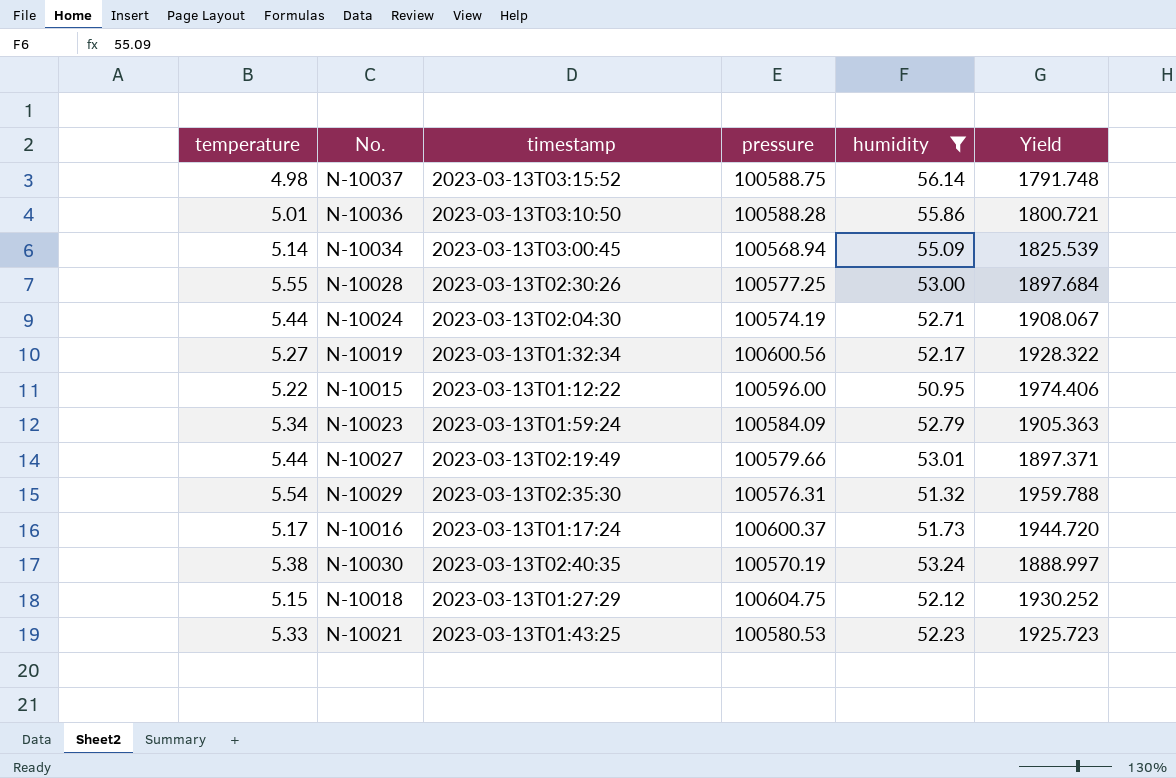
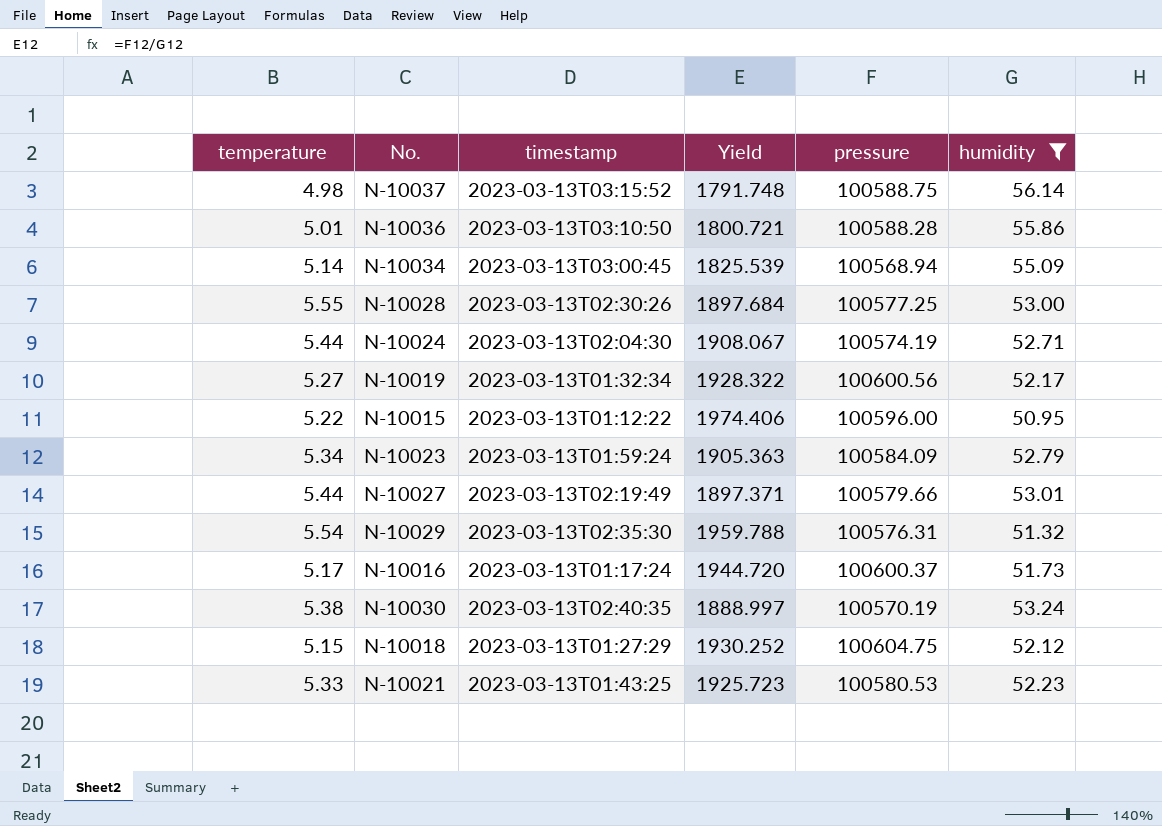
column Yield | position: 6 -> 4

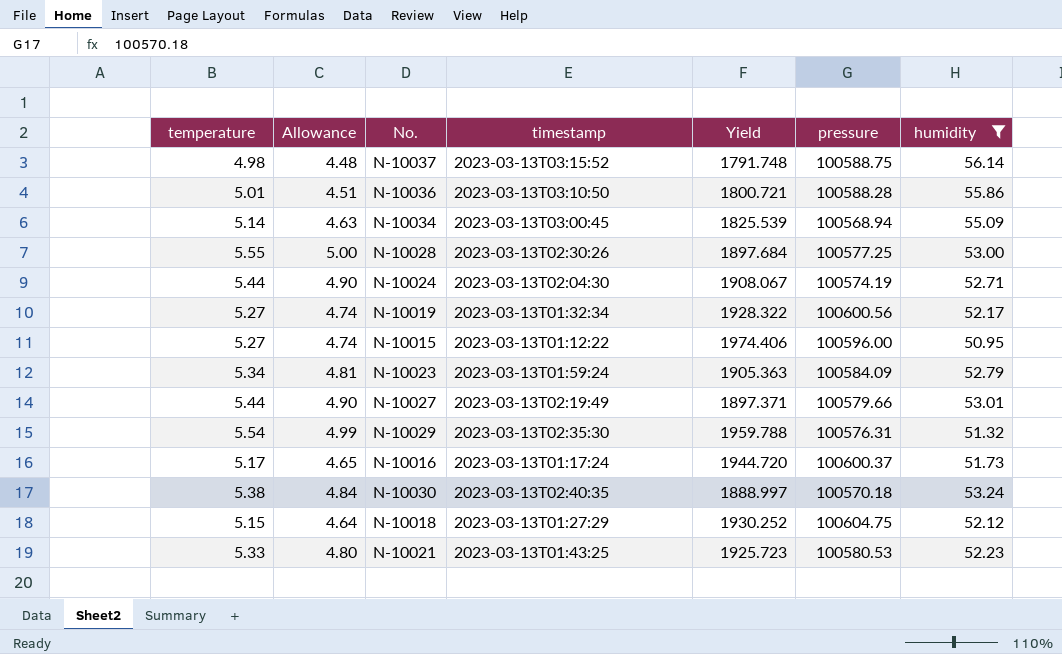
column Allowance | formula: none -> [temperature] * 0.9
N-10015 | temperature: 5.22 -> 5.27
N-10030 | pressure: 100570.19 -> 100570.18

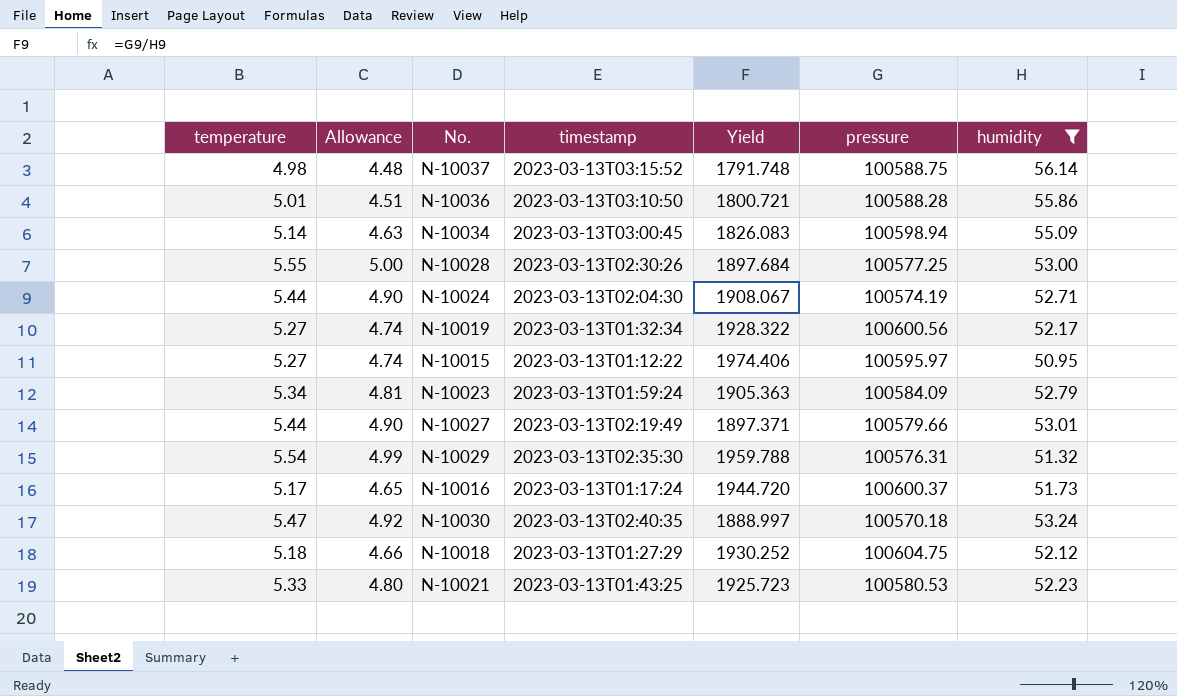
N-10034 | Yield: 1825.539 -> 1826.083
N-10034 | pressure: 100568.94 -> 100598.94
N-10015 | pressure: 100596.00 -> 100595.97
N-10030 | temperature: 5.38 -> 5.47
N-10030 | Allowance: 4.84 -> 4.92
N-10018 | temperature: 5.15 -> 5.18
N-10018 | Allowance: 4.64 -> 4.66

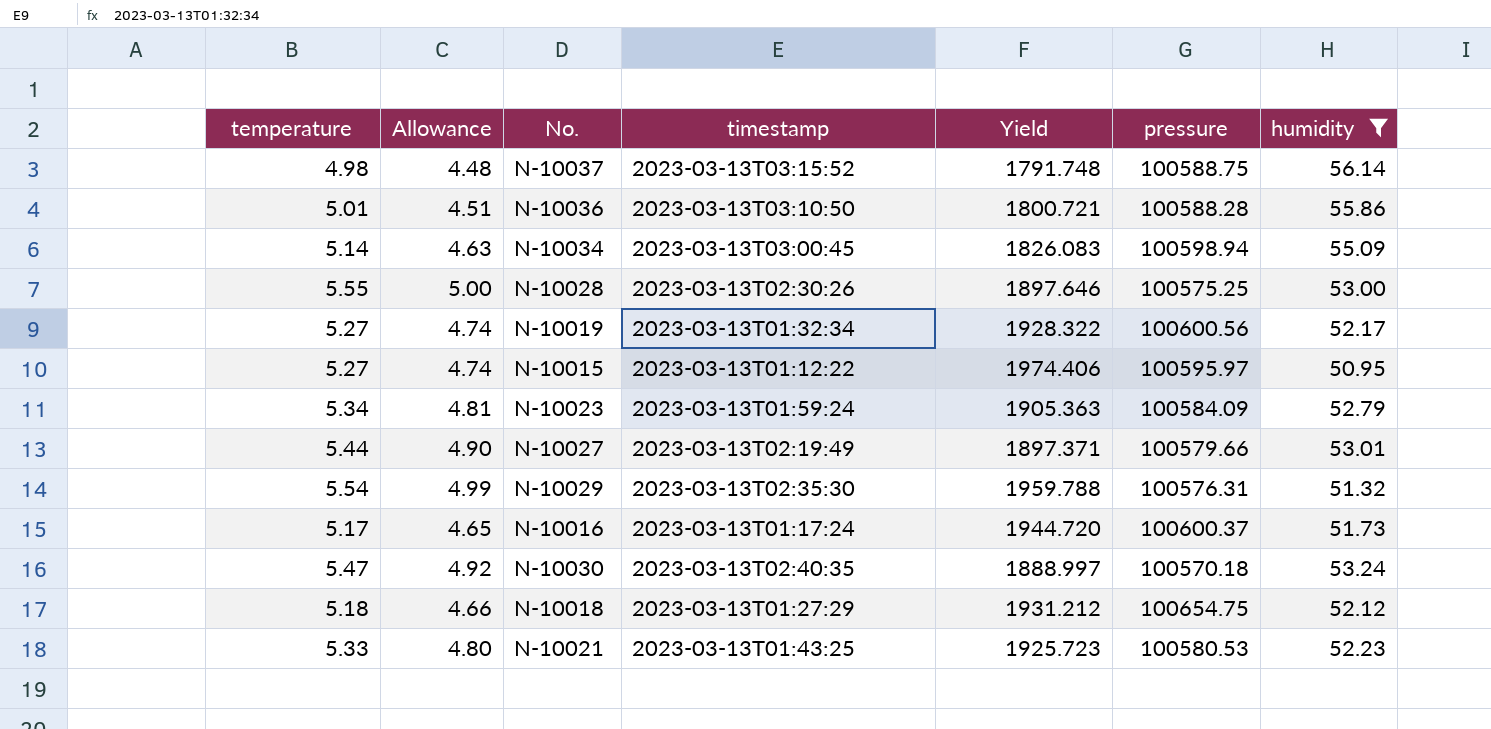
row N-10024: 5.44 | 4.90 | 2023-03-13T02:04:30 | 1908.067 | 100574.19 | 52.71 -> none
N-10028 | Yield: 1897.684 -> 1897.646
N-10028 | pressure: 100577.25 -> 100575.25
N-10018 | Yield: 1930.252 -> 1931.212
N-10018 | pressure: 100604.75 -> 100654.75

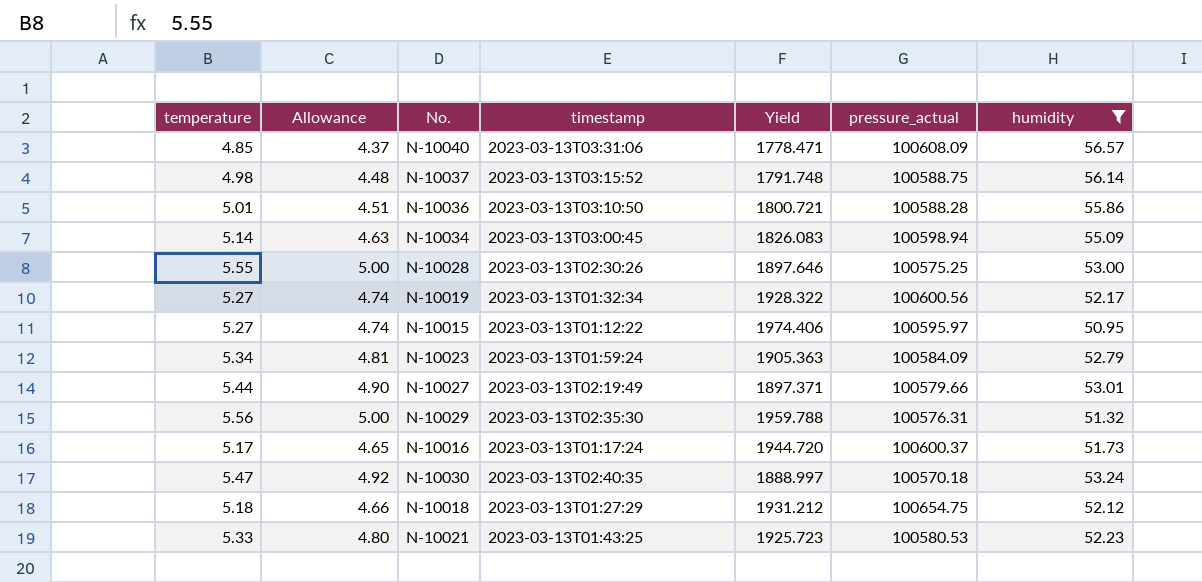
column name: pressure -> pressure_actual
row N-10040: none -> 4.85 | 4.37 | 2023-03-13T03:31:06 | 1778.471 | 100608.09 | 56.57
N-10029 | temperature: 5.54 -> 5.56
N-10029 | Allowance: 4.99 -> 5.00

